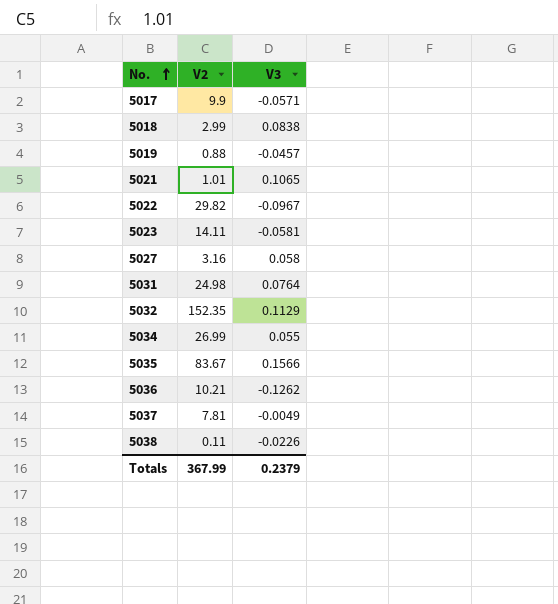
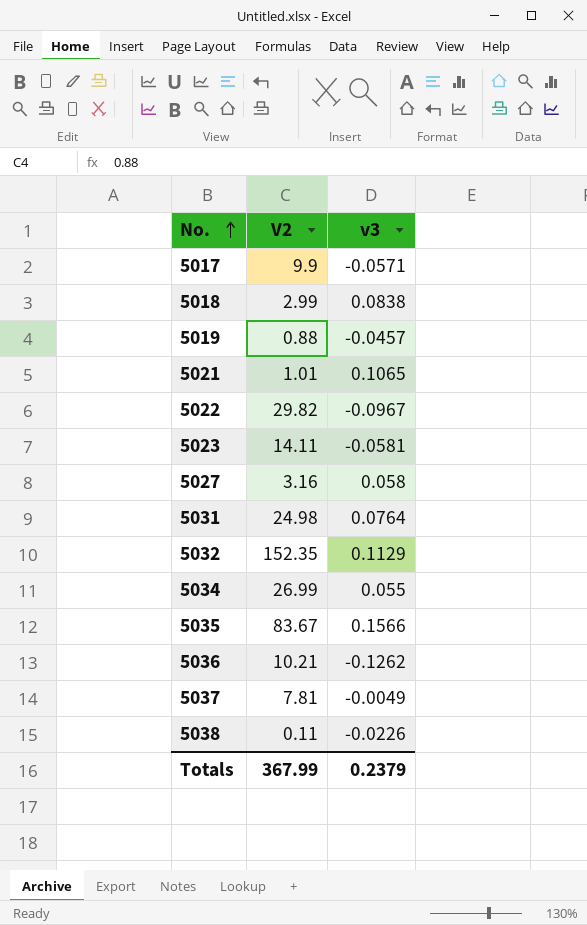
column name: V3 -> v3

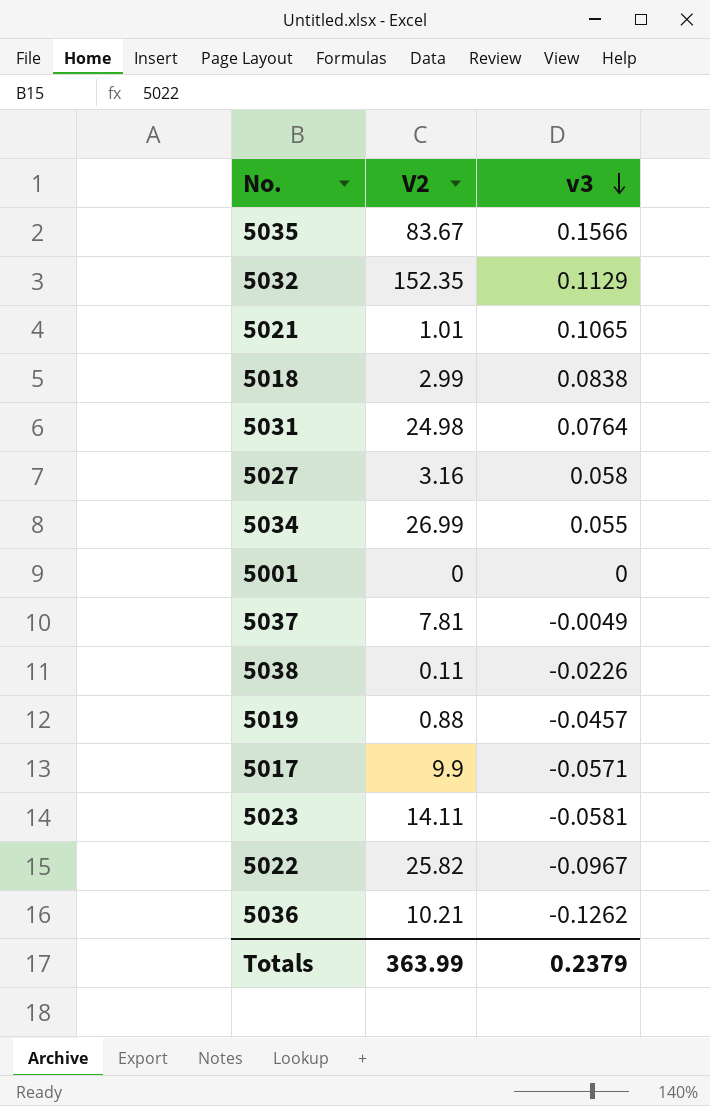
row order: No. ascending -> v3 descending
row 5001: none -> 0 | 0
5022 | V2: 29.82 -> 25.82
Totals | V2: 367.99 -> 363.99

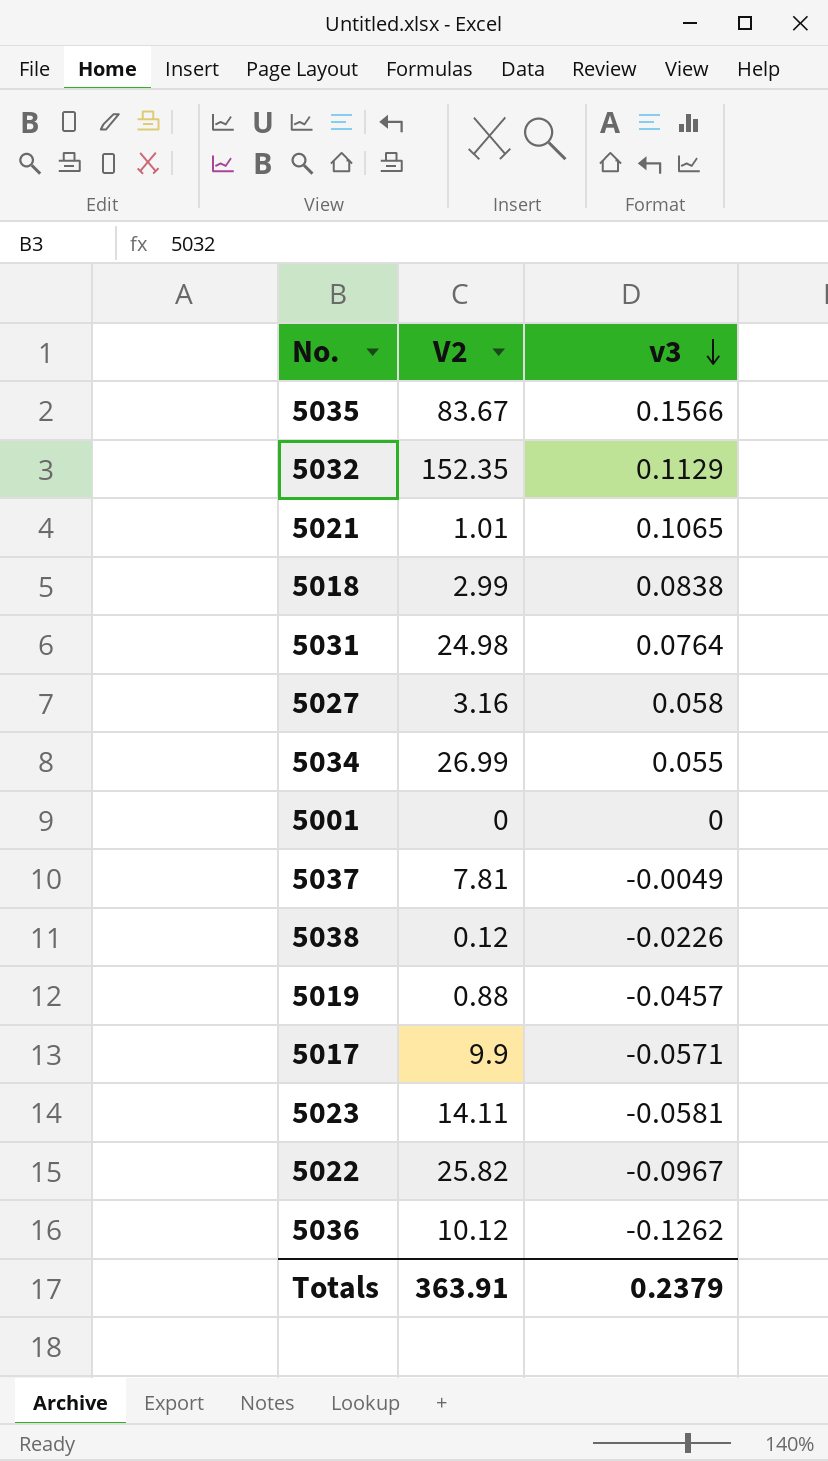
5038 | V2: 0.11 -> 0.12
5036 | V2: 10.21 -> 10.12
Totals | V2: 363.99 -> 363.91

